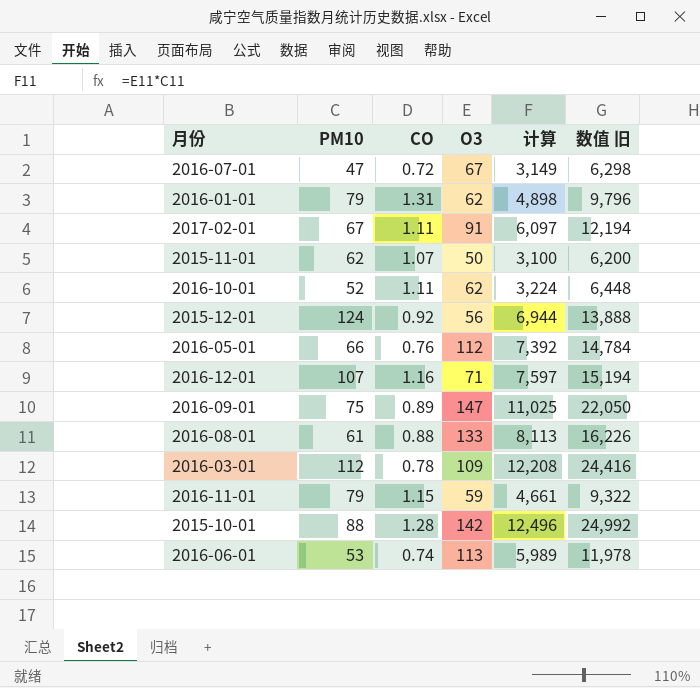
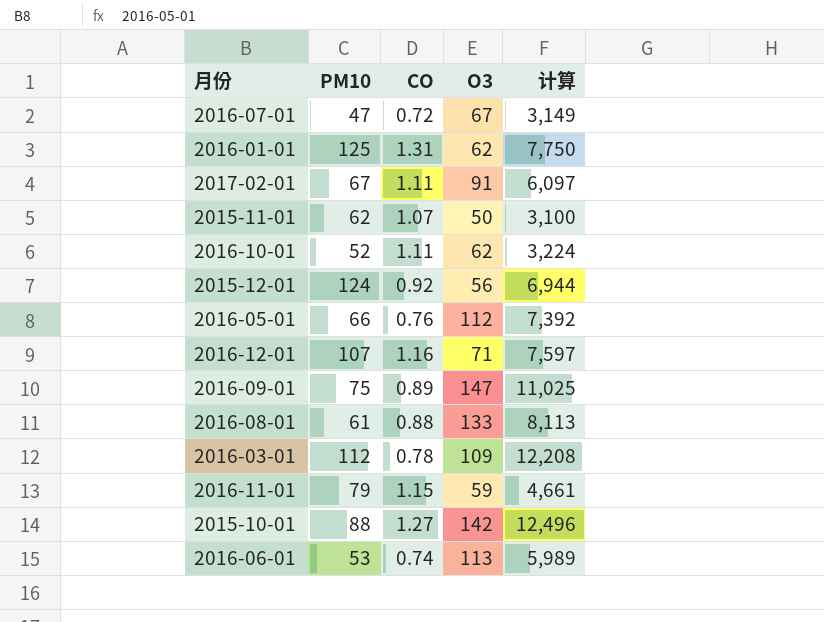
column 数值 旧 | formula: [计算] * 2 -> none
2016-01-01 | PM10: 79 -> 125
2016-01-01 | 计算: 4,898 -> 7,750
2015-10-01 | CO: 1.28 -> 1.27

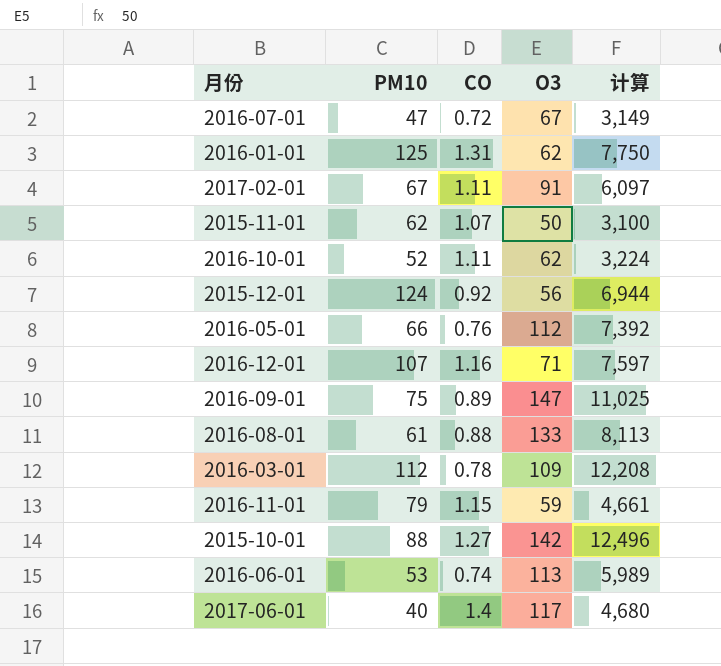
row 2017-06-01: none -> 40 | 1.4 | 117 | 4,680

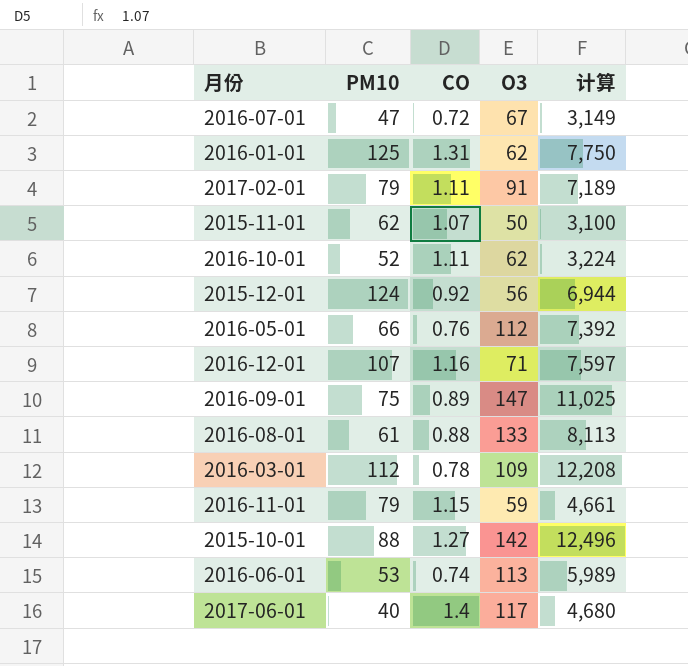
2017-02-01 | PM10: 67 -> 79
2017-02-01 | 计算: 6,097 -> 7,189

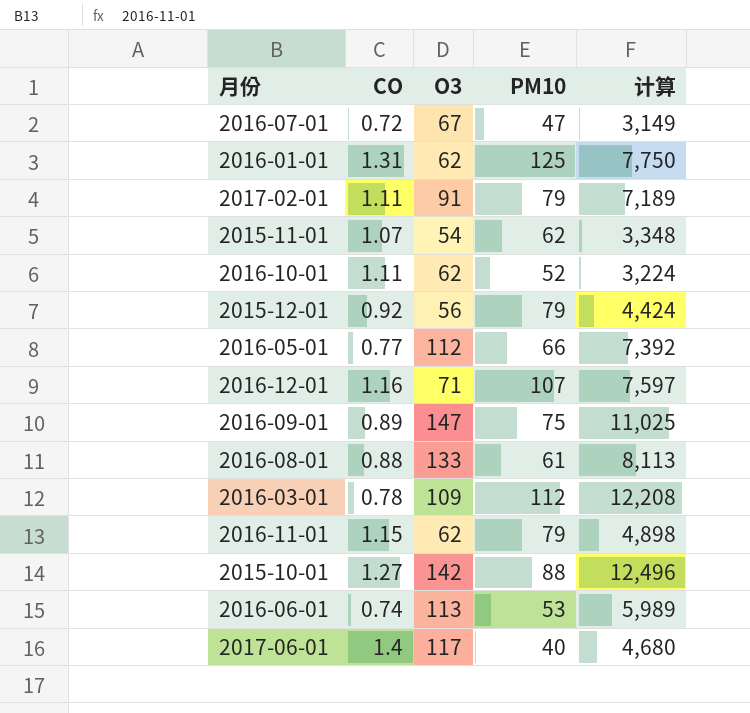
column PM10 | position: 2 -> 4
2015-11-01 | O3: 50 -> 54
2015-11-01 | 计算: 3,100 -> 3,348
2015-12-01 | PM10: 124 -> 79
2015-12-01 | 计算: 6,944 -> 4,424
2016-05-01 | CO: 0.76 -> 0.77
2016-11-01 | O3: 59 -> 62
2016-11-01 | 计算: 4,661 -> 4,898

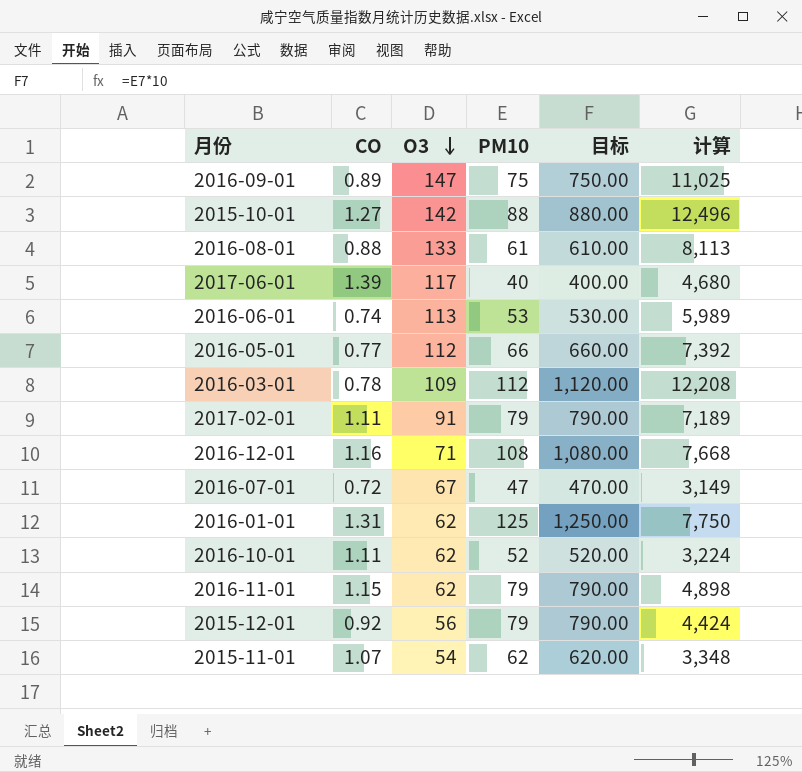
row order: none -> O3 descending
column 目标 | formula: none -> [PM10] * 10
2017-06-01 | CO: 1.4 -> 1.39
2016-12-01 | PM10: 107 -> 108
2016-12-01 | 计算: 7,597 -> 7,668

